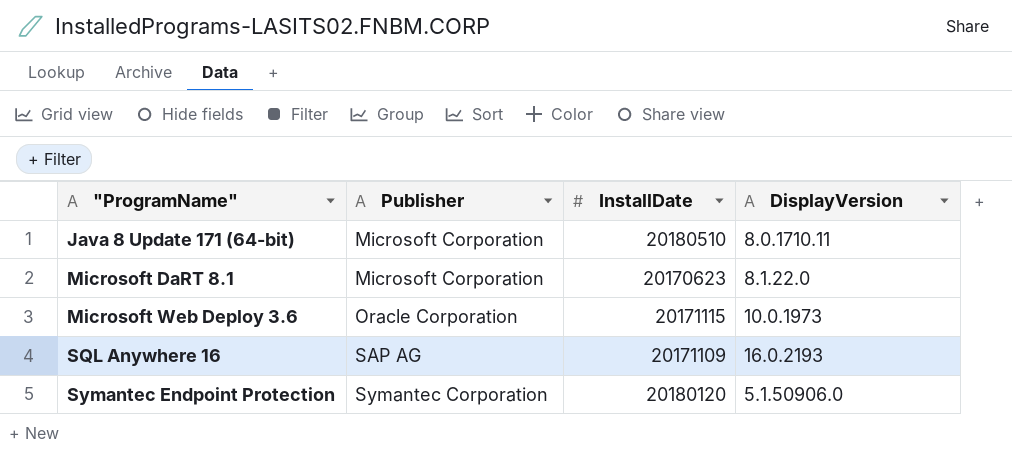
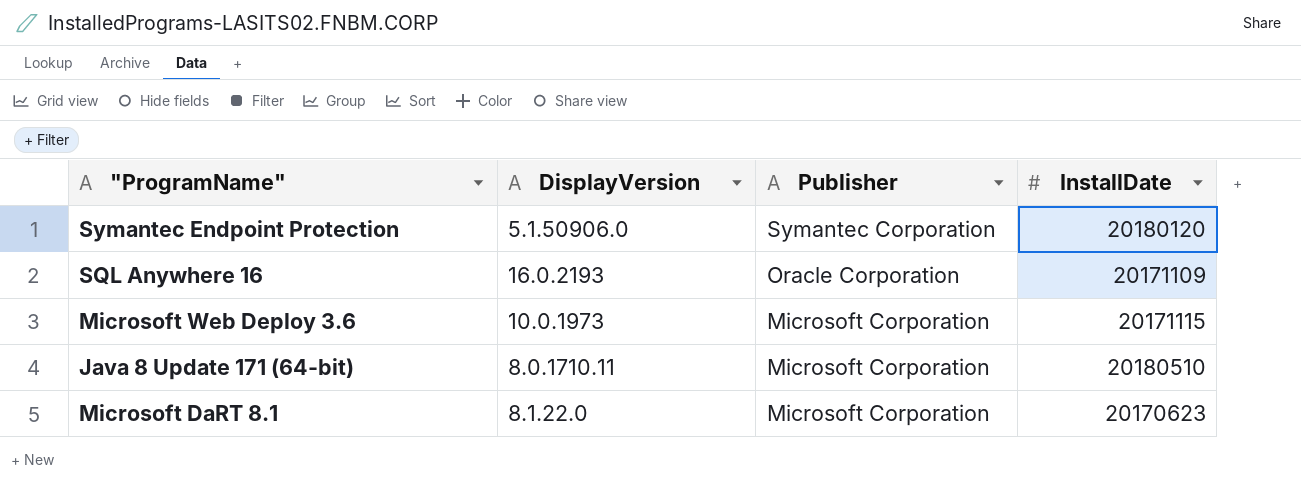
row order: "ProgramName" ascending -> Publisher descending
column DisplayVersion | position: 4 -> 2
SQL Anywhere 16 | Publisher: SAP AG -> Oracle Corporation
Microsoft Web Deploy 3.6 | Publisher: Oracle Corporation -> Microsoft Corporation

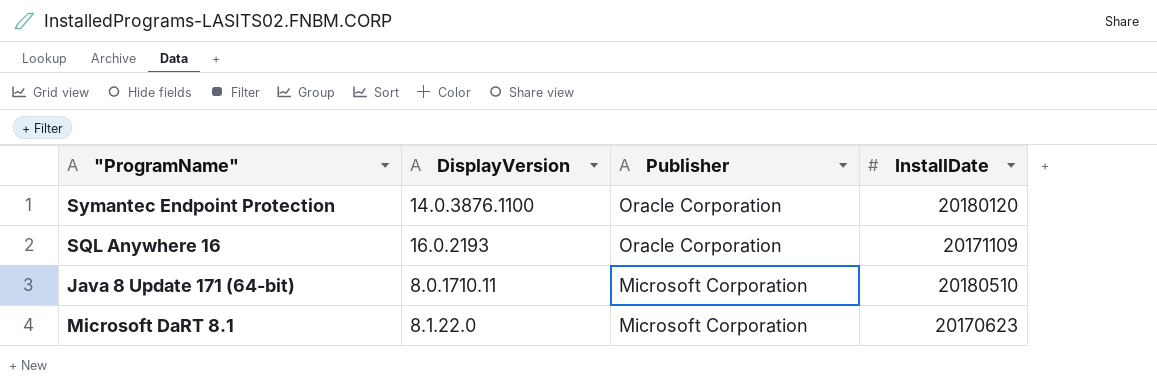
row Microsoft Web Deploy 3.6: 10.0.1973 | Microsoft Corporation | 20171115 -> none
Symantec Endpoint Protection | DisplayVersion: 5.1.50906.0 -> 14.0.3876.1100
Symantec Endpoint Protection | Publisher: Symantec Corporation -> Oracle Corporation

